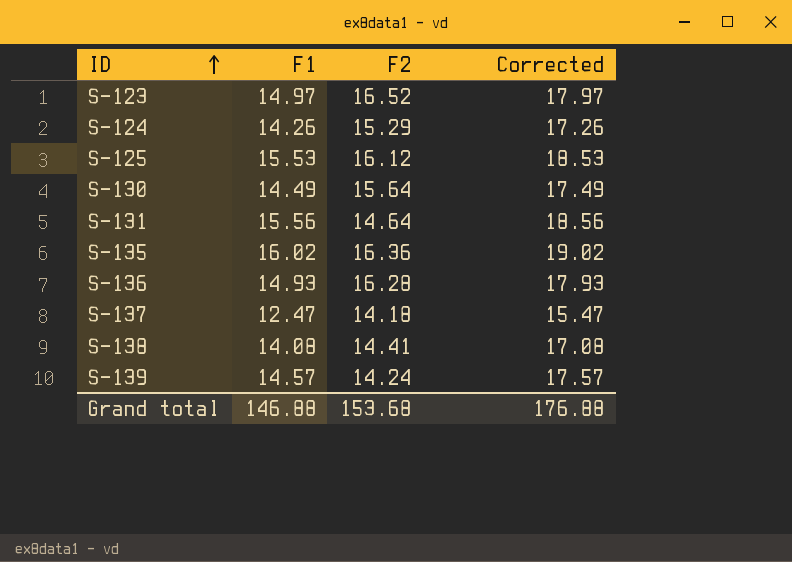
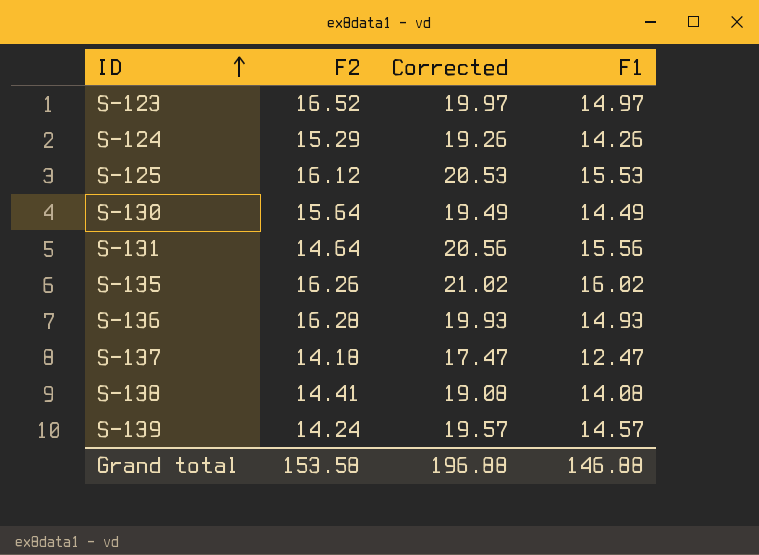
column Corrected | formula: [F1] + 3 -> [F1] + 5
column F1 | position: 2 -> 4
S-135 | F2: 16.36 -> 16.26
Grand total | F2: 153.68 -> 153.58
Grand total | Corrected: 176.88 -> 196.88

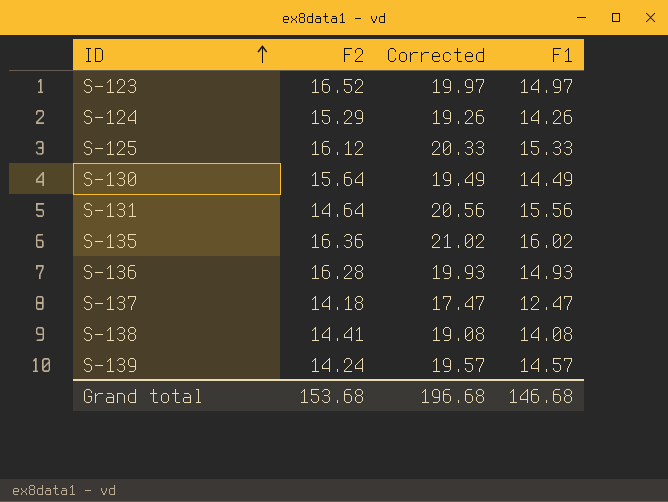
S-125 | Corrected: 20.53 -> 20.33
S-125 | F1: 15.53 -> 15.33
S-135 | F2: 16.26 -> 16.36
Grand total | F2: 153.58 -> 153.68
Grand total | Corrected: 196.88 -> 196.68
Grand total | F1: 146.88 -> 146.68

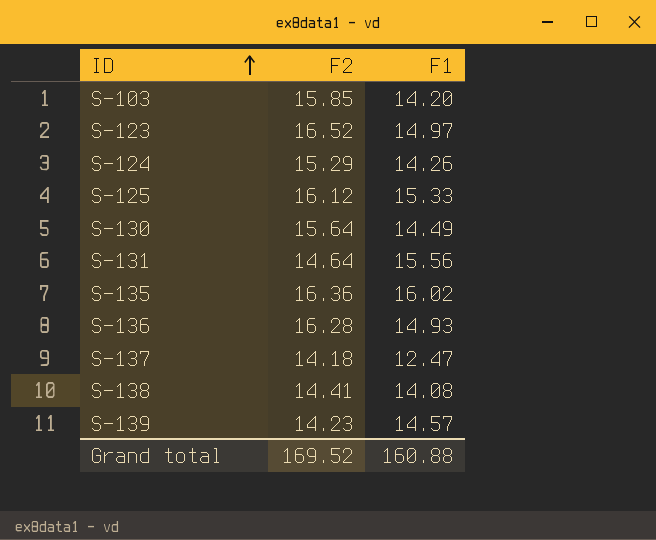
column Corrected | formula: [F1] + 5 -> none
row S-103: none -> 15.85 | 14.20
S-139 | F2: 14.24 -> 14.23
Grand total | F2: 153.68 -> 169.52
Grand total | F1: 146.68 -> 160.88

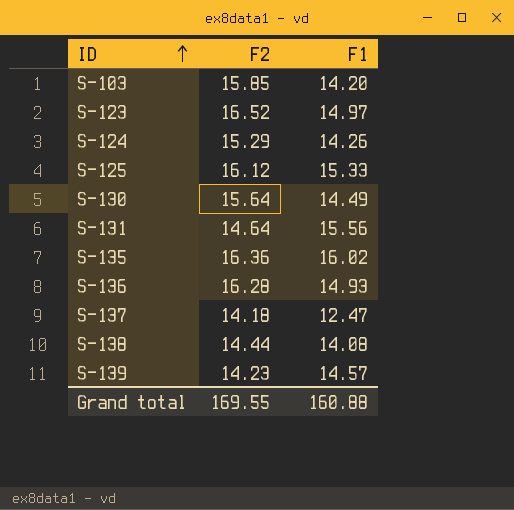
S-138 | F2: 14.41 -> 14.44
Grand total | F2: 169.52 -> 169.55

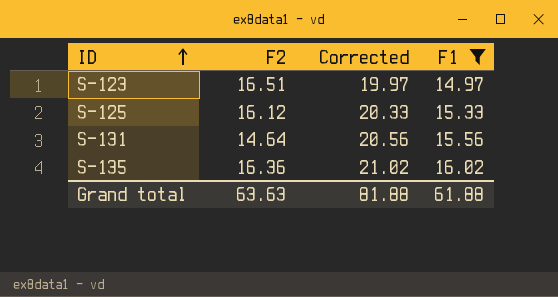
filter: none -> F1 >= 14.97
column Corrected | formula: none -> [F1] + 5
S-123 | F2: 16.52 -> 16.51
Grand total | F2: 169.55 -> 63.63
Grand total | F1: 160.88 -> 61.88

